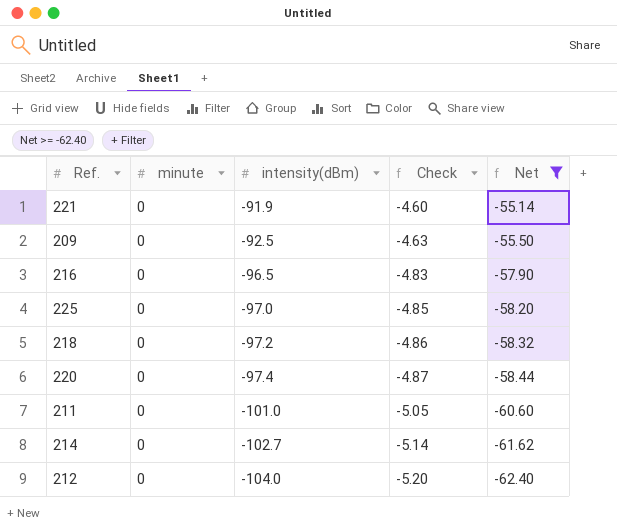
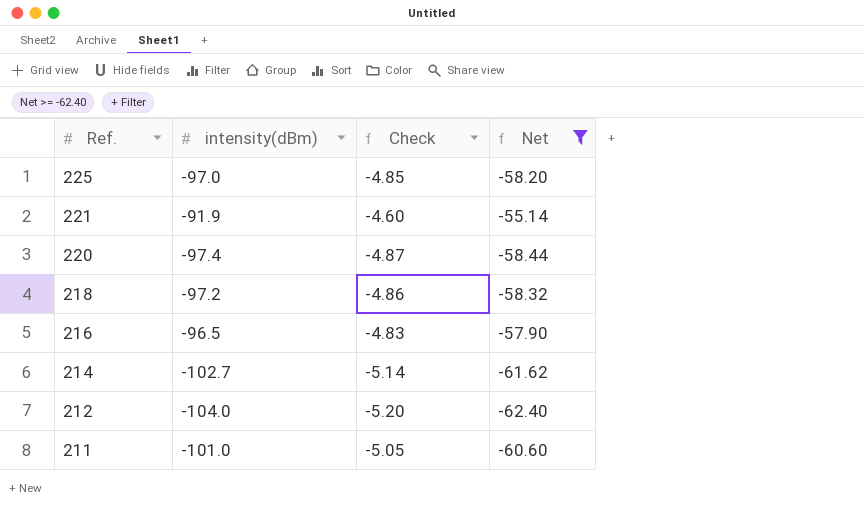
row order: intensity(dBm) descending -> Ref. descending
column minute | position: 2 -> none
row 209: 0 | -92.5 | -4.63 | -55.50 -> none

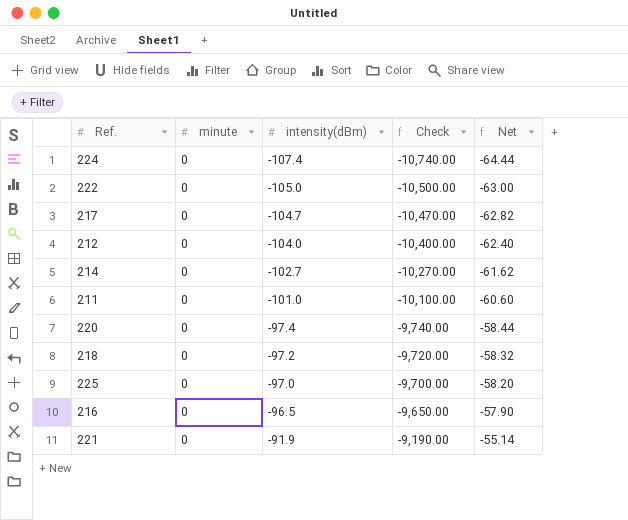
filter: Net >= -62.40 -> none
row order: Ref. descending -> intensity(dBm) ascending
column minute | position: none -> 2
column Check | formula: [intensity(dBm)] * 0.05 -> [intensity(dBm)] * 100

